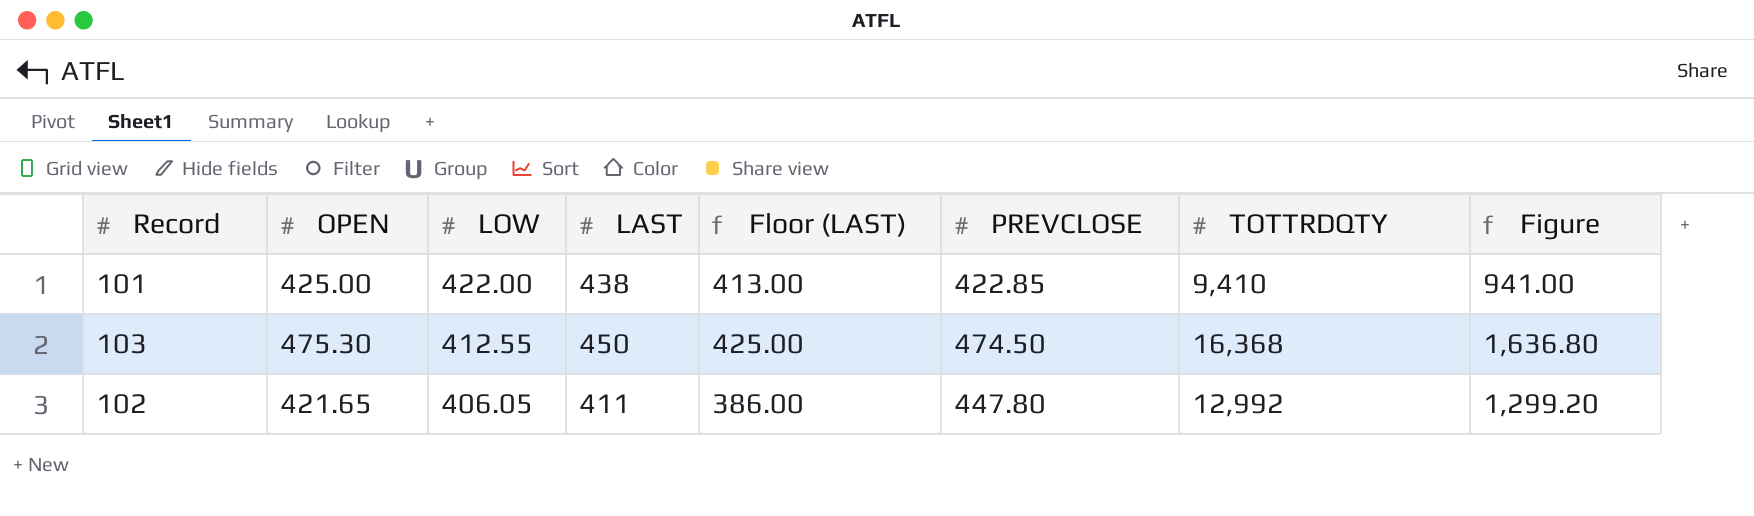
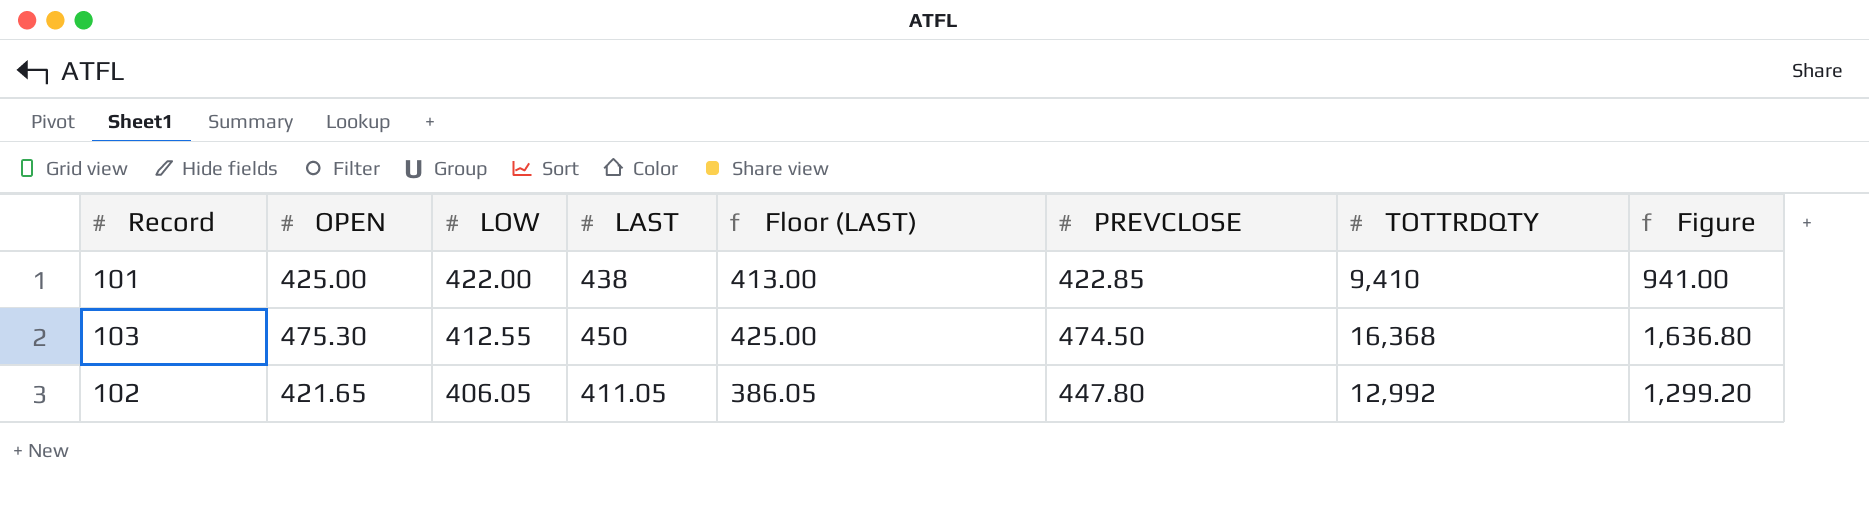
102 | LAST: 411 -> 411.05
102 | Floor (LAST): 386.00 -> 386.05

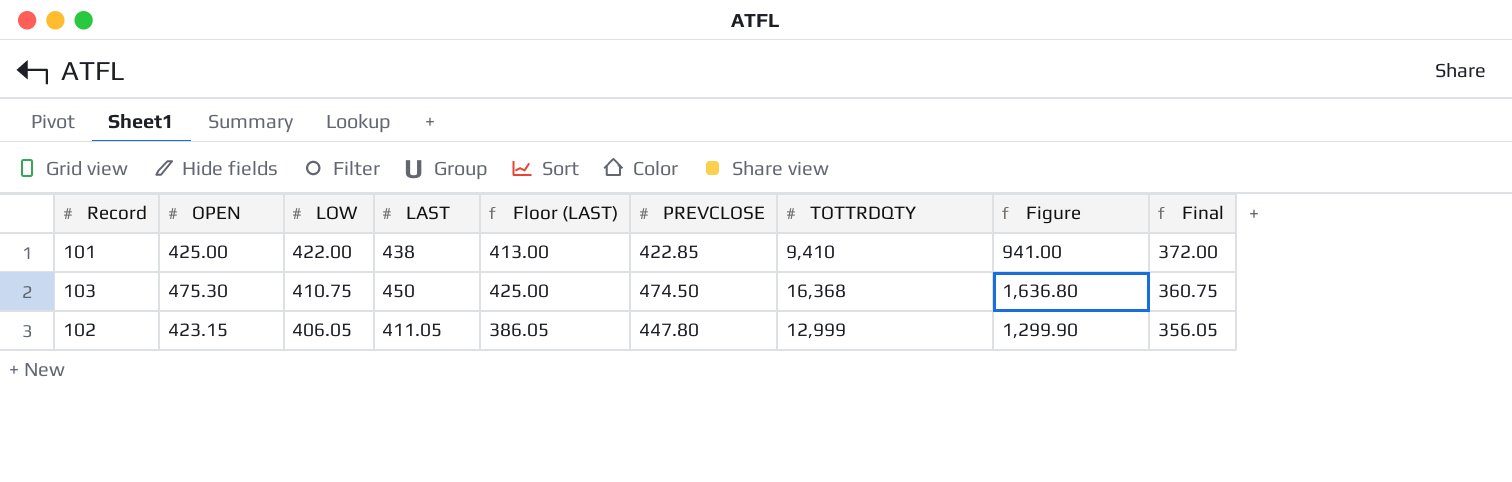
column Final | formula: none -> [LOW] - 50
103 | LOW: 412.55 -> 410.75
102 | OPEN: 421.65 -> 423.15
102 | TOTTRDQTY: 12,992 -> 12,999
102 | Figure: 1,299.20 -> 1,299.90

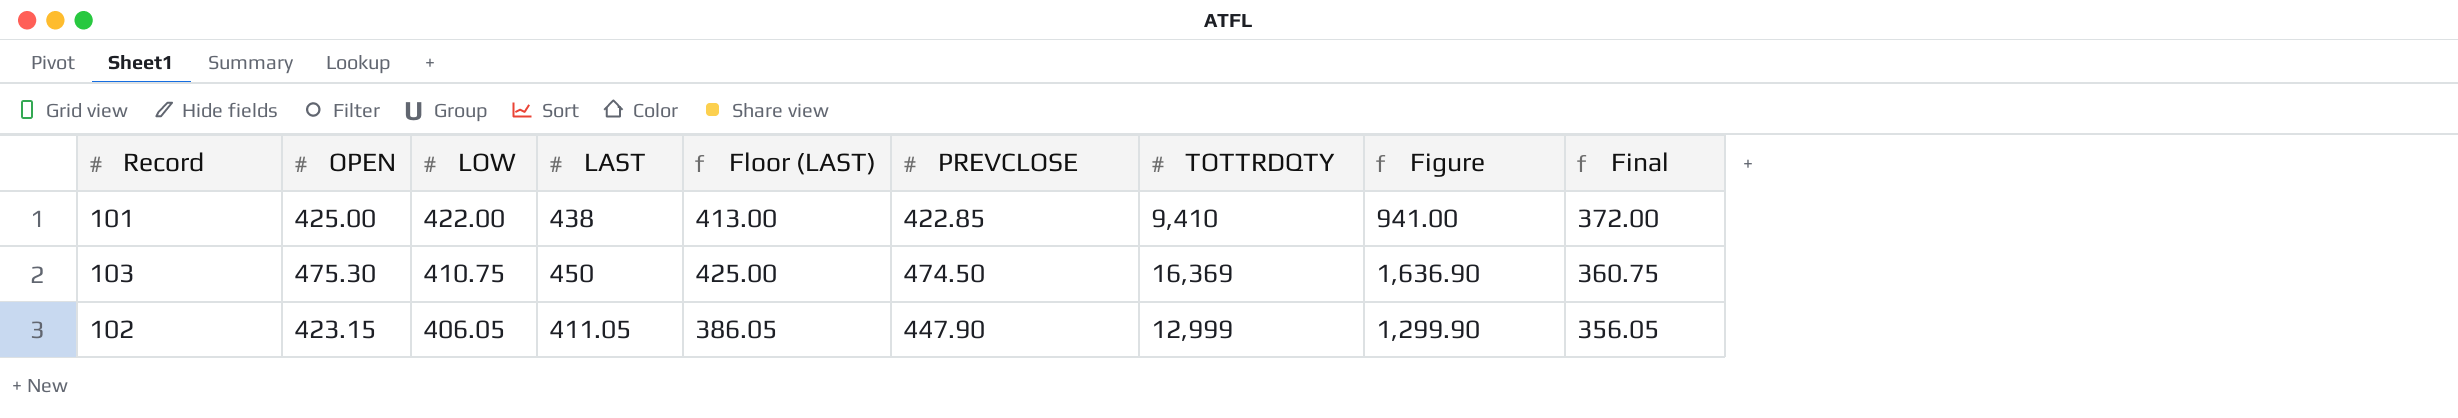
103 | TOTTRDQTY: 16,368 -> 16,369
103 | Figure: 1,636.80 -> 1,636.90
102 | PREVCLOSE: 447.80 -> 447.90

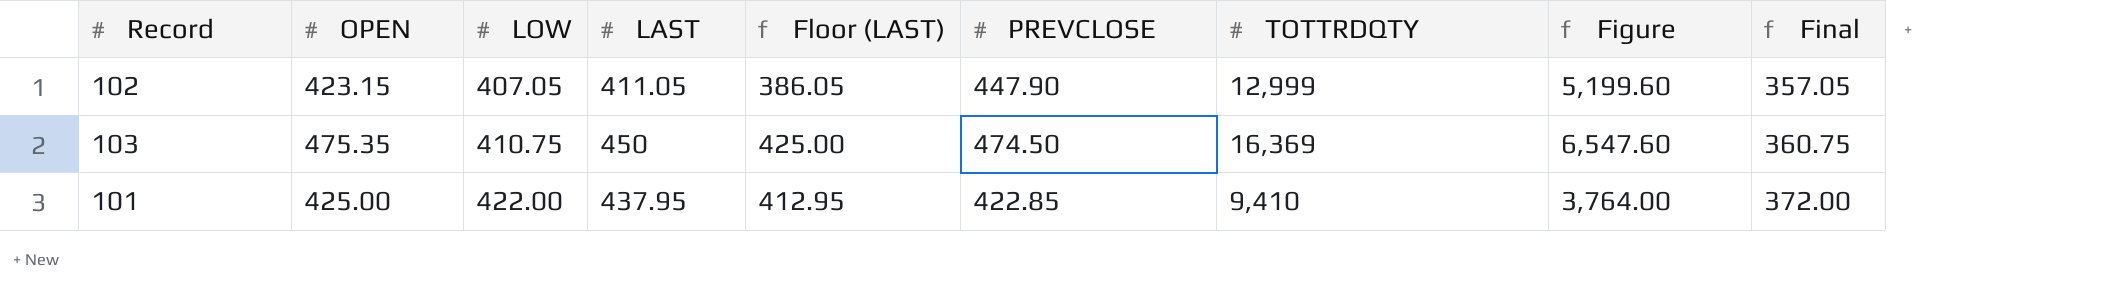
row order: LOW descending -> LOW ascending
column Figure | formula: [TOTTRDQTY] * 0.1 -> [TOTTRDQTY] * 0.4
102 | LOW: 406.05 -> 407.05
102 | Final: 356.05 -> 357.05
103 | OPEN: 475.30 -> 475.35
101 | LAST: 438 -> 437.95
101 | Floor (LAST): 413.00 -> 412.95

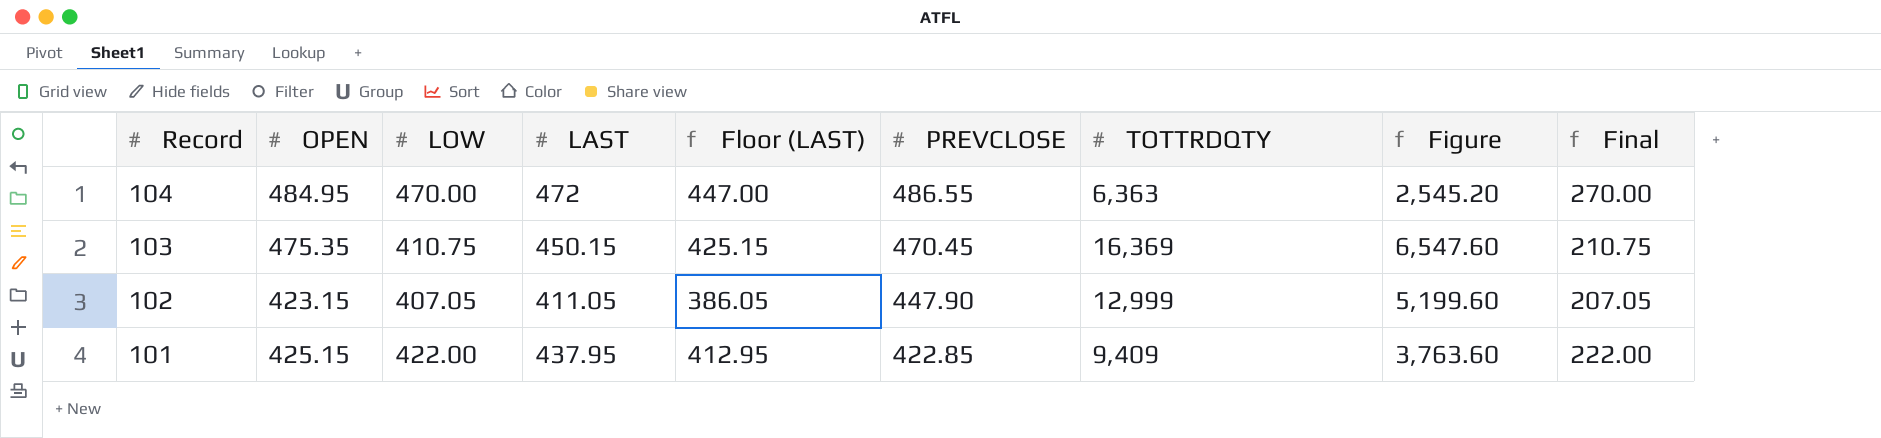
row order: LOW ascending -> Record descending
column Final | formula: [LOW] - 50 -> [LOW] - 200
row 104: none -> 484.95 | 470.00 | 472 | 447.00 | 486.55 | 6,363 | 2,545.20 | 270.00
103 | LAST: 450 -> 450.15
103 | Floor (LAST): 425.00 -> 425.15
103 | PREVCLOSE: 474.50 -> 470.45
101 | OPEN: 425.00 -> 425.15
101 | TOTTRDQTY: 9,410 -> 9,409
101 | Figure: 3,764.00 -> 3,763.60

